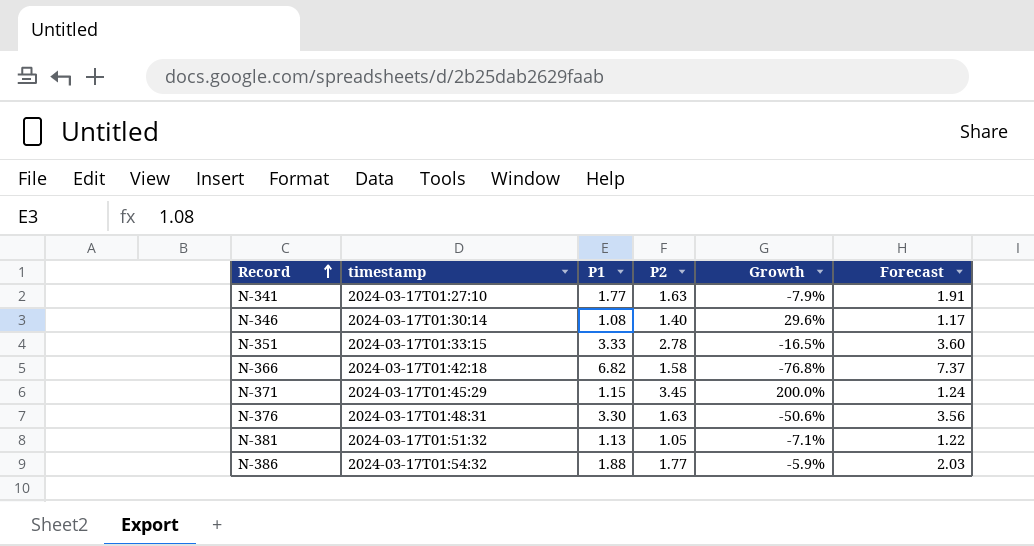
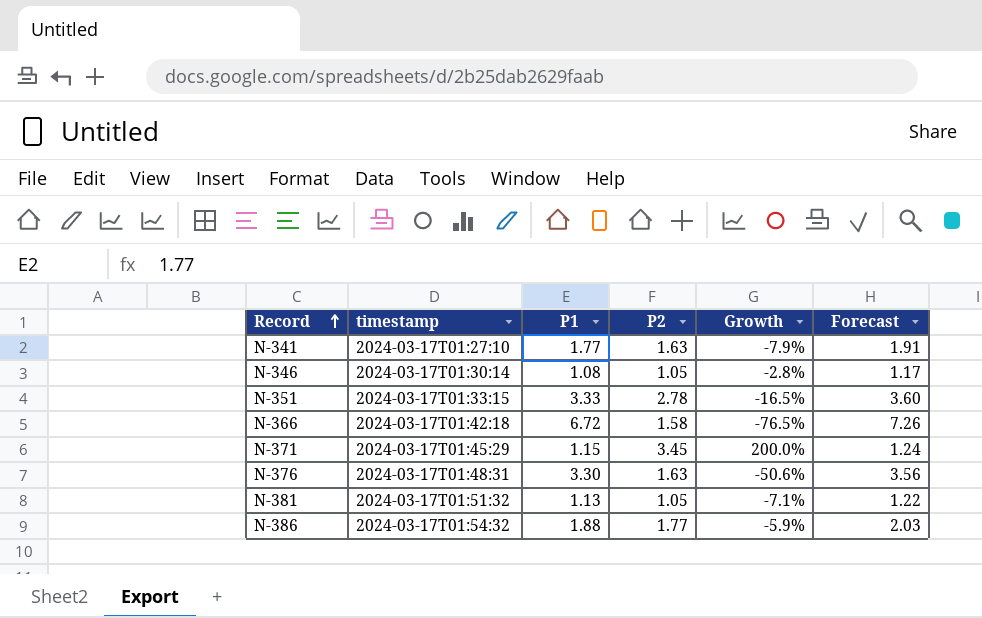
N-346 | P2: 1.40 -> 1.05
N-346 | Growth: 29.6% -> -2.8%
N-366 | P1: 6.82 -> 6.72
N-366 | Growth: -76.8% -> -76.5%
N-366 | Forecast: 7.37 -> 7.26

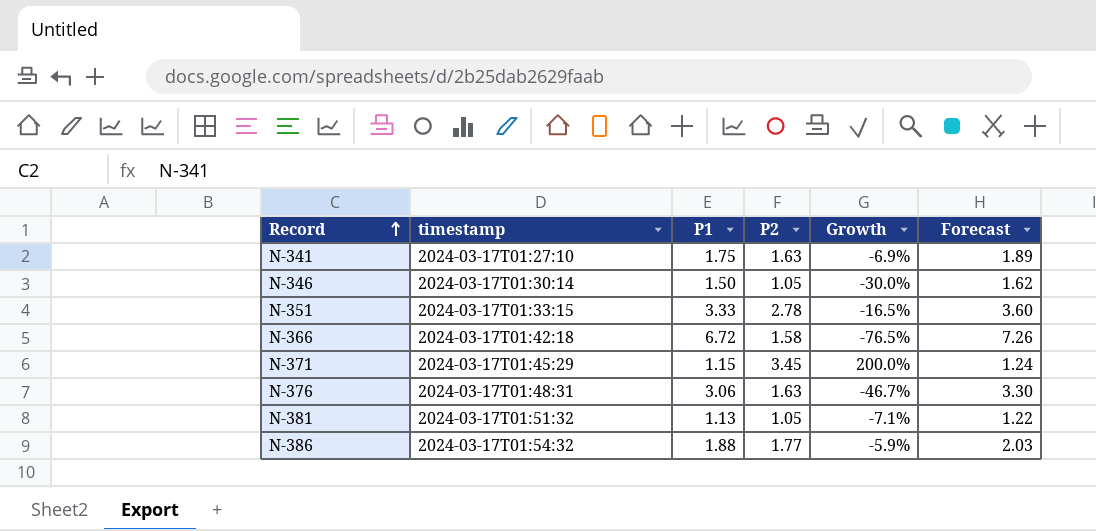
N-341 | P1: 1.77 -> 1.75
N-341 | Growth: -7.9% -> -6.9%
N-341 | Forecast: 1.91 -> 1.89
N-346 | P1: 1.08 -> 1.50
N-346 | Growth: -2.8% -> -30.0%
N-346 | Forecast: 1.17 -> 1.62
N-376 | P1: 3.30 -> 3.06
N-376 | Growth: -50.6% -> -46.7%
N-376 | Forecast: 3.56 -> 3.30

